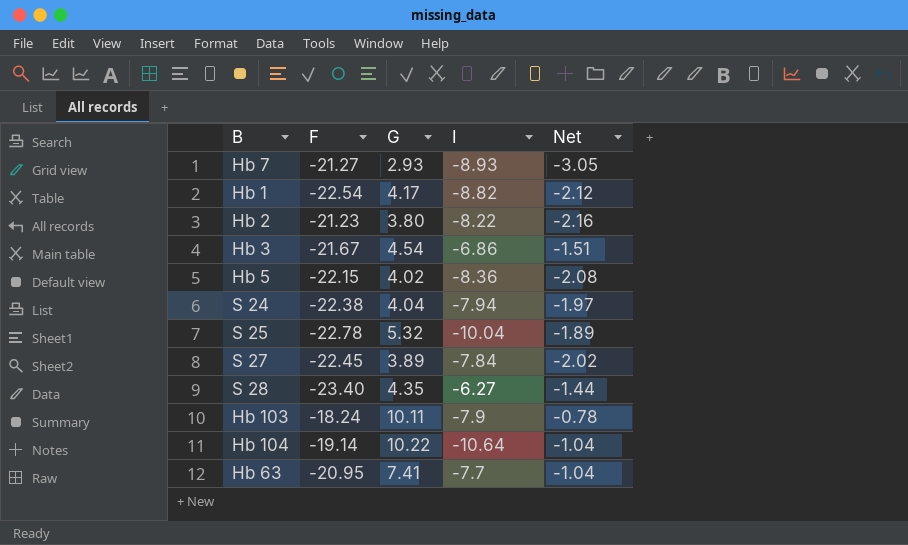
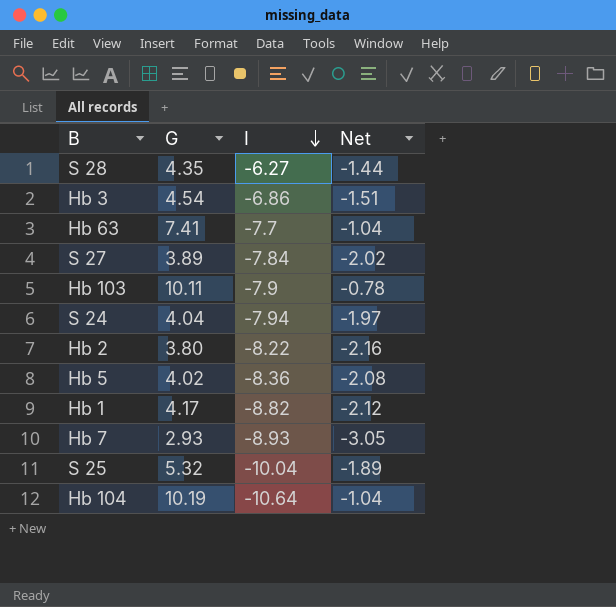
row order: none -> I descending
column F | position: 2 -> none
Hb 104 | G: 10.22 -> 10.19

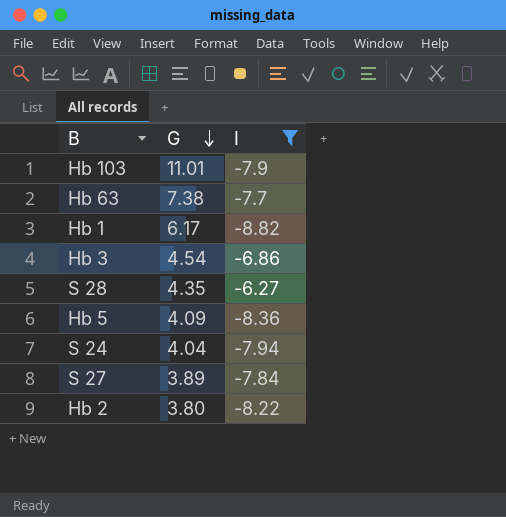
filter: none -> I >= -8.82
row order: I descending -> G descending
column Net | formula: [I] / [G] -> none
Hb 103 | G: 10.11 -> 11.01
Hb 63 | G: 7.41 -> 7.38
Hb 1 | G: 4.17 -> 6.17
Hb 5 | G: 4.02 -> 4.09

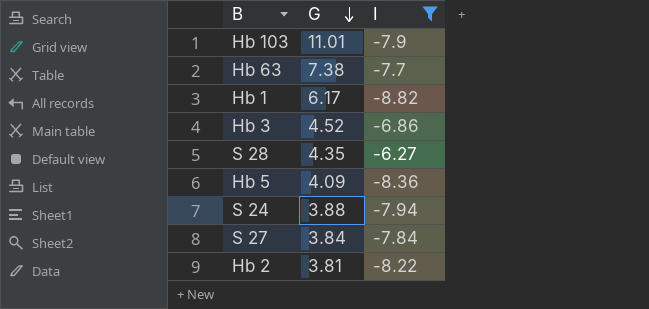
Hb 3 | G: 4.54 -> 4.52
S 24 | G: 4.04 -> 3.88
S 27 | G: 3.89 -> 3.84
Hb 2 | G: 3.80 -> 3.81

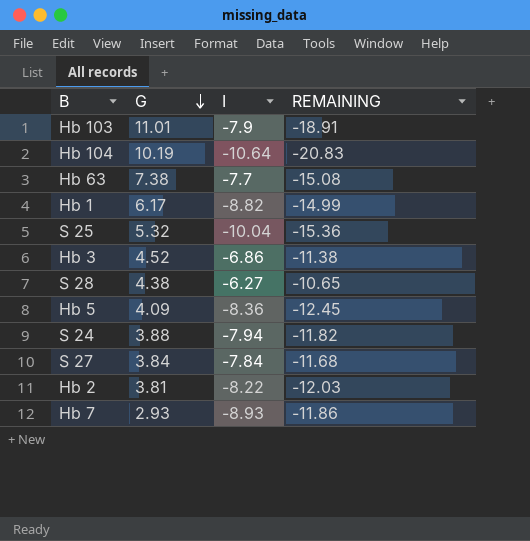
filter: I >= -8.82 -> none
column REMAINING | formula: none -> [I] - [G]
S 28 | G: 4.35 -> 4.38

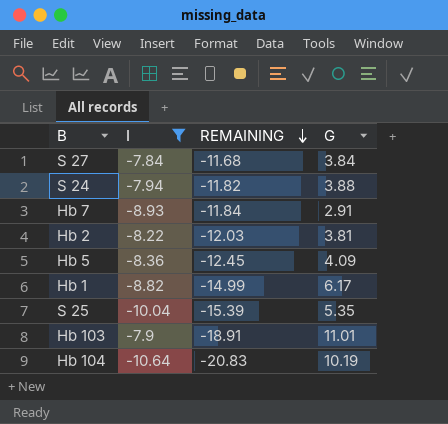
filter: none -> I <= -7.84
row order: G descending -> REMAINING descending
column G | position: 2 -> 4
Hb 7 | REMAINING: -11.86 -> -11.84
Hb 7 | G: 2.93 -> 2.91
S 25 | REMAINING: -15.36 -> -15.39
S 25 | G: 5.32 -> 5.35

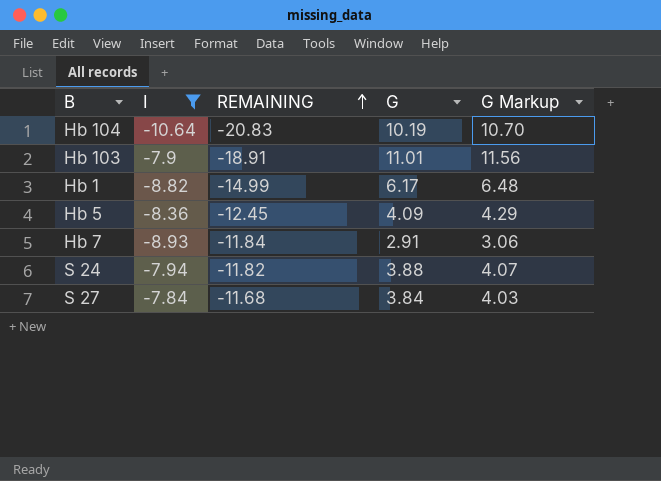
row order: REMAINING descending -> REMAINING ascending
column G Markup | formula: none -> [G] * 1.05
row Hb 2: -8.22 | -12.03 | 3.81 -> none
row S 25: -10.04 | -15.39 | 5.35 -> none

